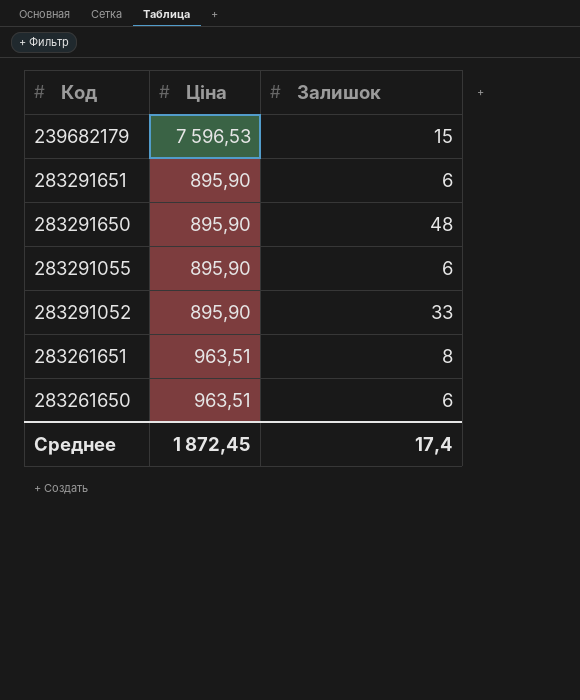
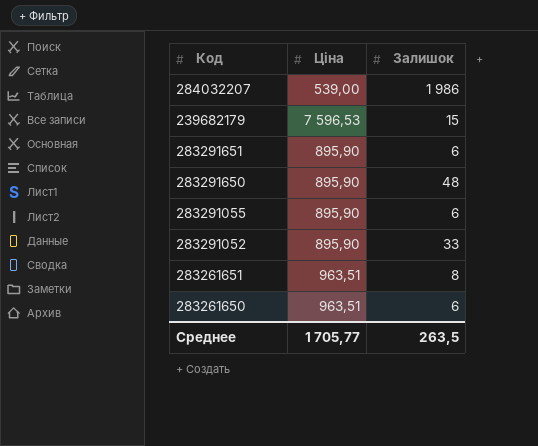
row 284032207: none -> 539,00 | 1 986
Среднее | Ціна: 1 872,45 -> 1 705,77
Среднее | Залишок: 17,4 -> 263,5

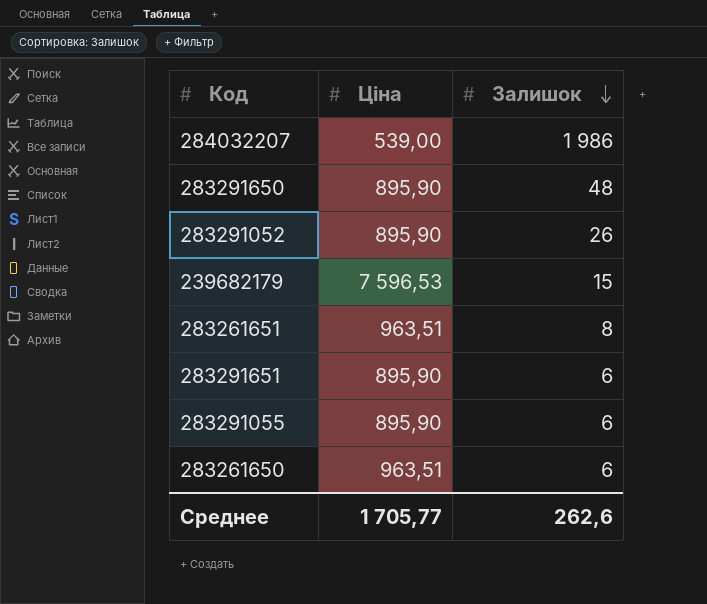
row order: none -> Залишок descending
283291052 | Залишок: 33 -> 26
Среднее | Залишок: 263,5 -> 262,6

